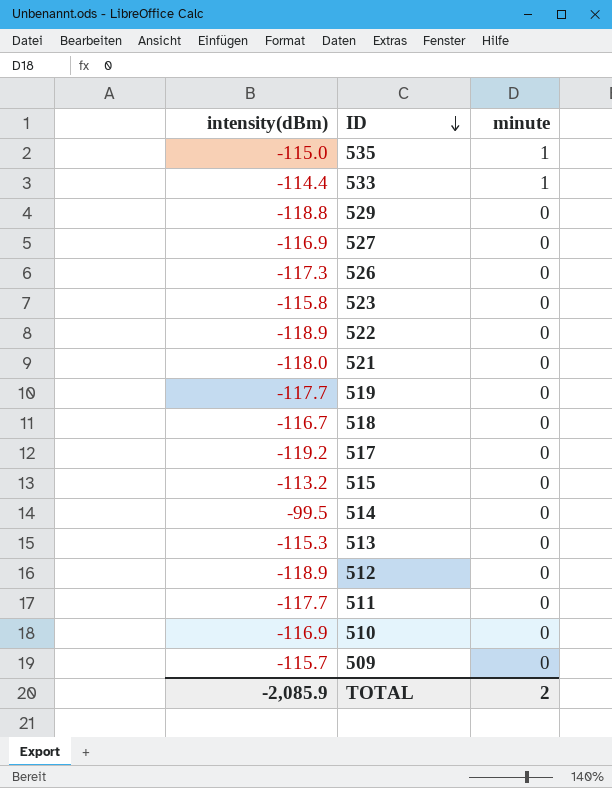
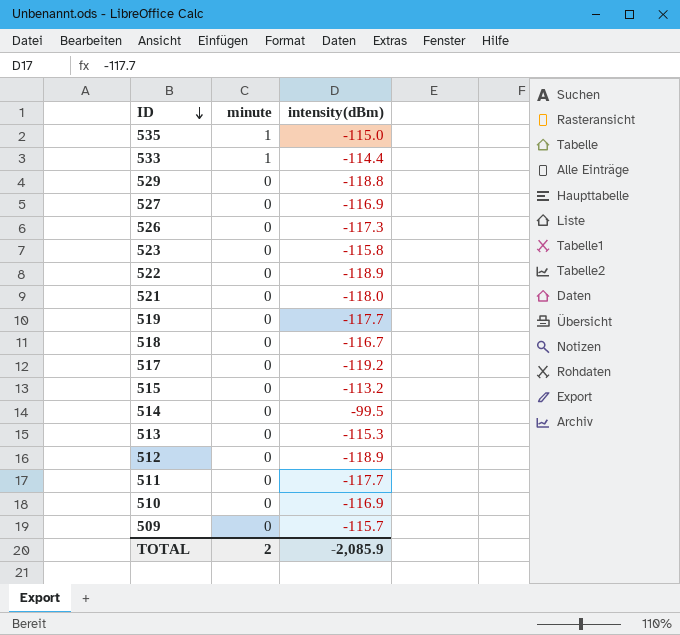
column intensity(dBm) | position: 1 -> 3

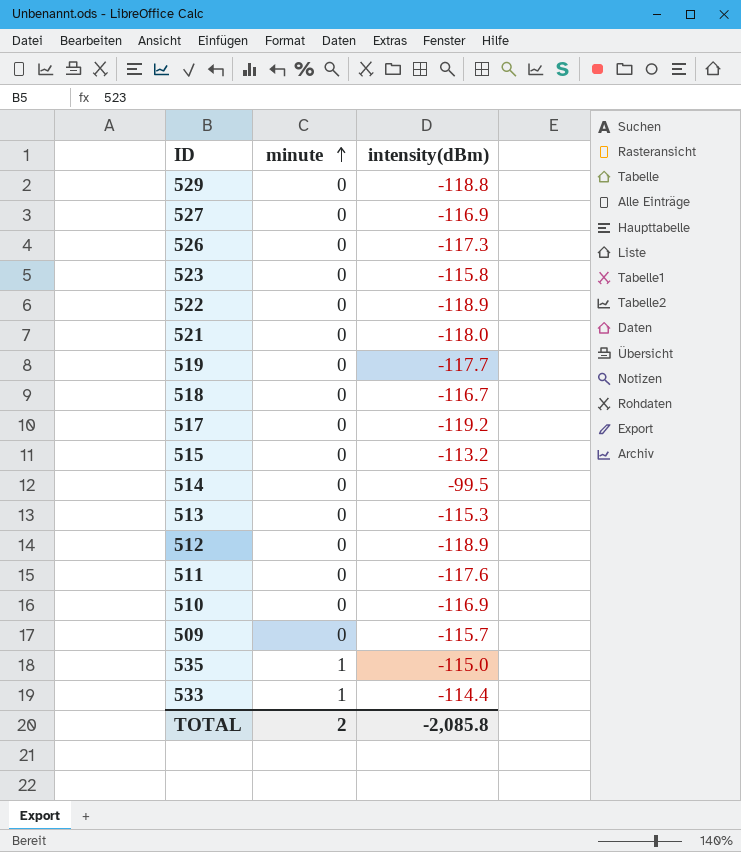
row order: ID descending -> minute ascending
511 | intensity(dBm): -117.7 -> -117.6
TOTAL | intensity(dBm): -2,085.9 -> -2,085.8

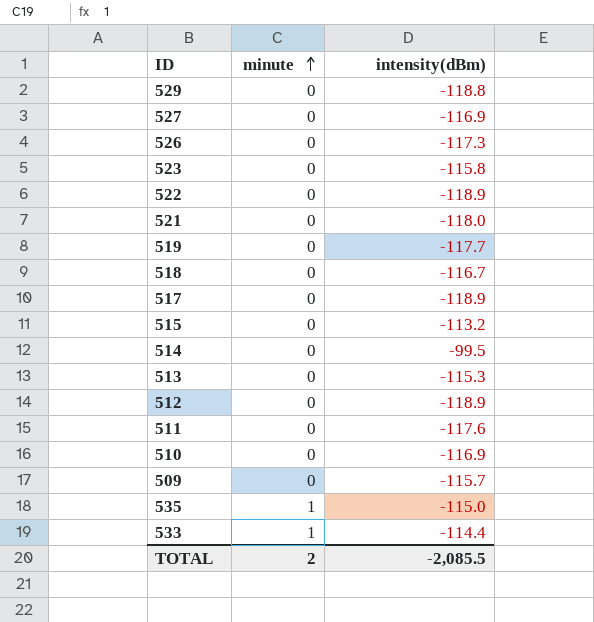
517 | intensity(dBm): -119.2 -> -118.9
TOTAL | intensity(dBm): -2,085.8 -> -2,085.5

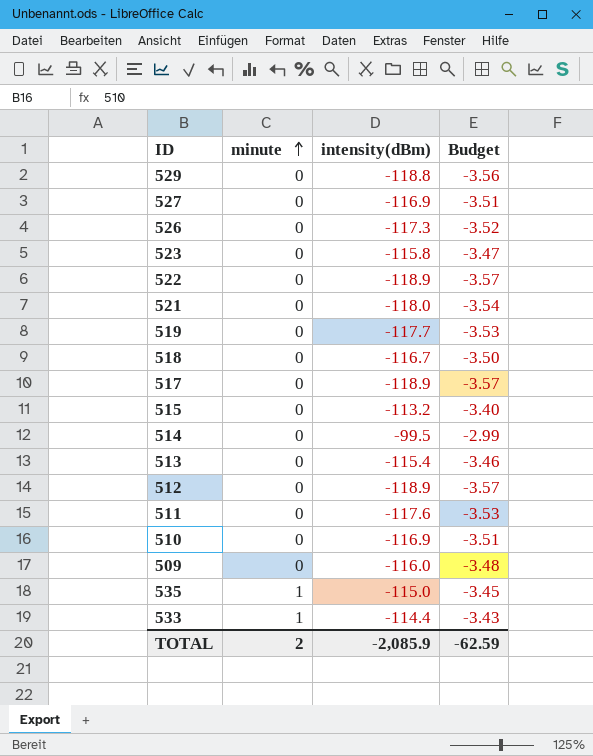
column Budget | formula: none -> [intensity(dBm)] * 0.03
513 | intensity(dBm): -115.3 -> -115.4
509 | intensity(dBm): -115.7 -> -116.0
TOTAL | intensity(dBm): -2,085.5 -> -2,085.9

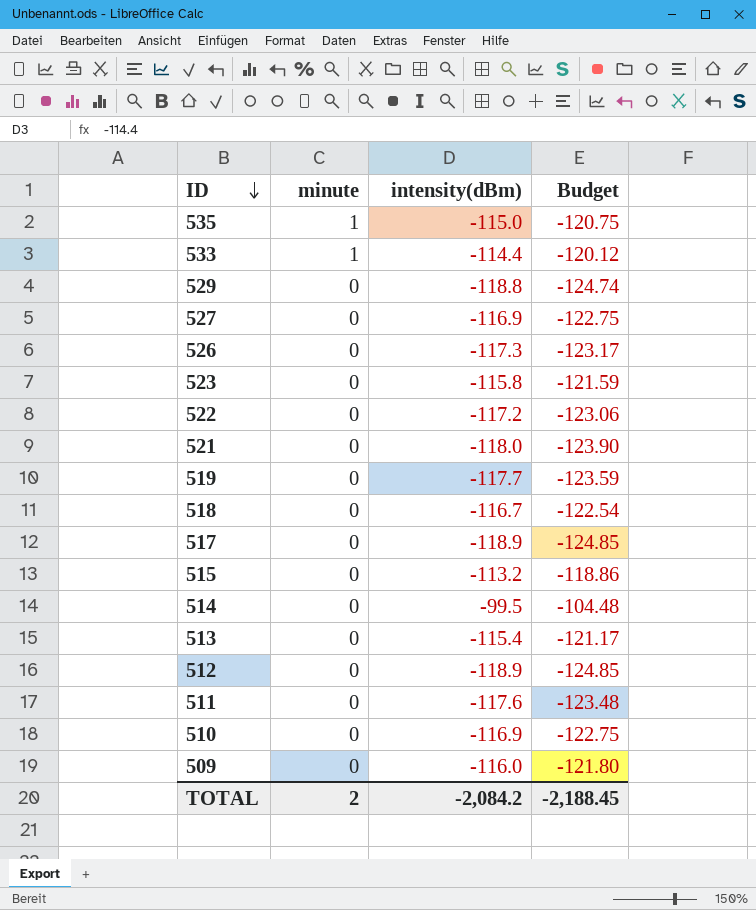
row order: minute ascending -> ID descending
column Budget | formula: [intensity(dBm)] * 0.03 -> [intensity(dBm)] * 1.05
522 | intensity(dBm): -118.9 -> -117.2
TOTAL | intensity(dBm): -2,085.9 -> -2,084.2
TOTAL | Budget: -62.59 -> -2,188.45

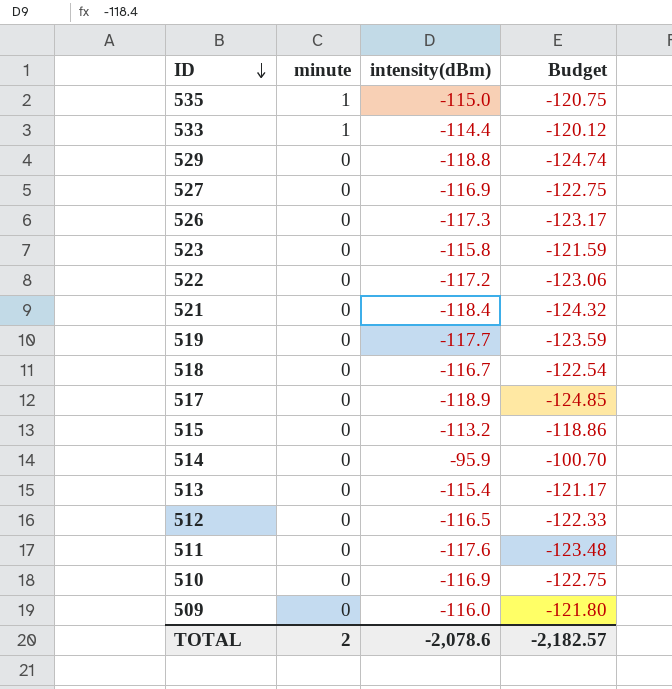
521 | intensity(dBm): -118.0 -> -118.4
521 | Budget: -123.90 -> -124.32
514 | intensity(dBm): -99.5 -> -95.9
514 | Budget: -104.48 -> -100.70
512 | intensity(dBm): -118.9 -> -116.5
512 | Budget: -124.85 -> -122.33
TOTAL | intensity(dBm): -2,084.2 -> -2,078.6
TOTAL | Budget: -2,188.45 -> -2,182.57

